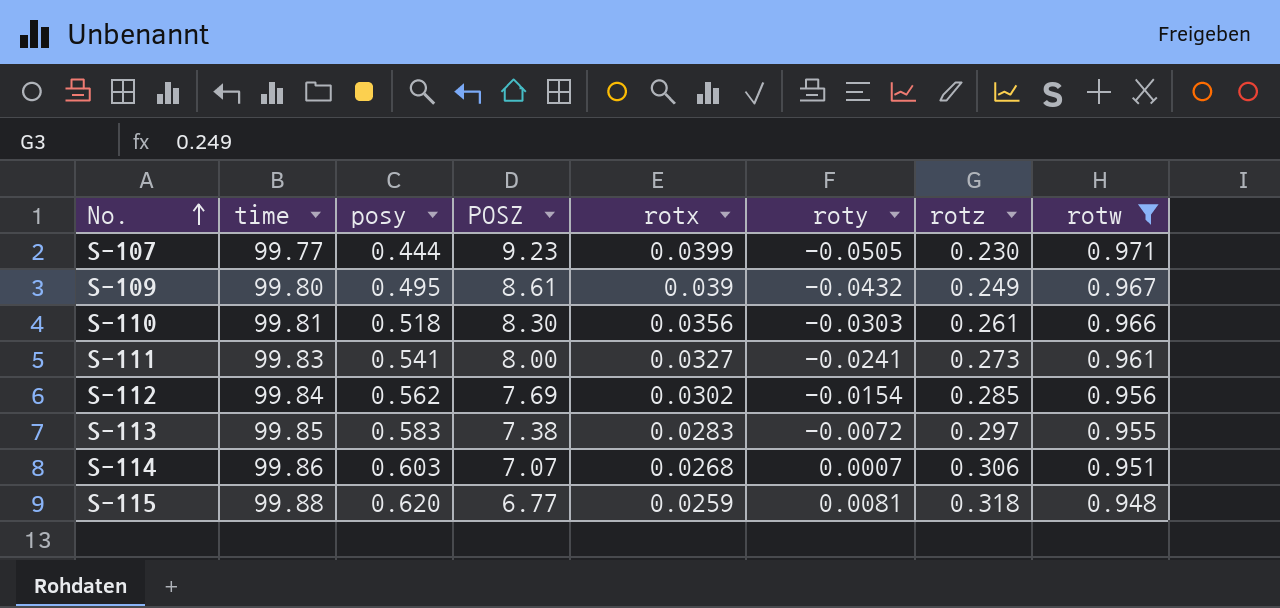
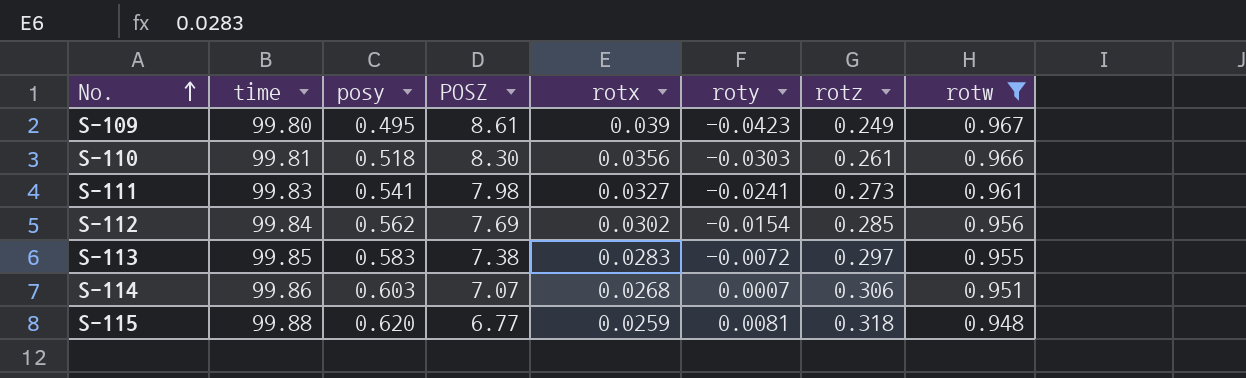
row S-107: 99.77 | 0.444 | 9.23 | 0.0399 | -0.0505 | 0.230 | 0.971 -> none
S-109 | roty: -0.0432 -> -0.0423
S-111 | POSZ: 8.00 -> 7.98

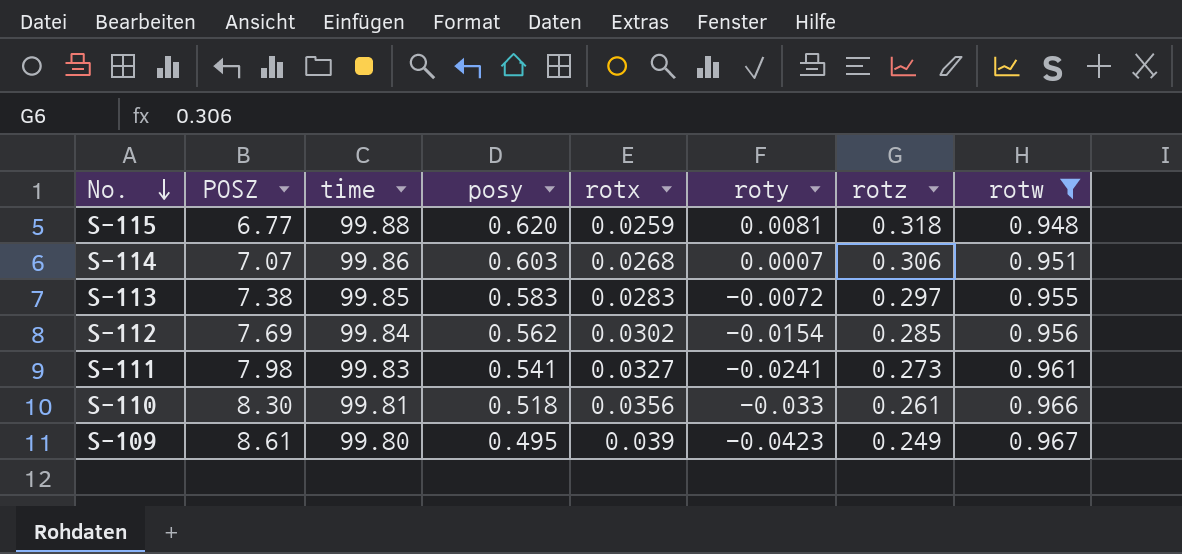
row order: No. ascending -> No. descending
column POSZ | position: 4 -> 2
S-110 | roty: -0.0303 -> -0.033

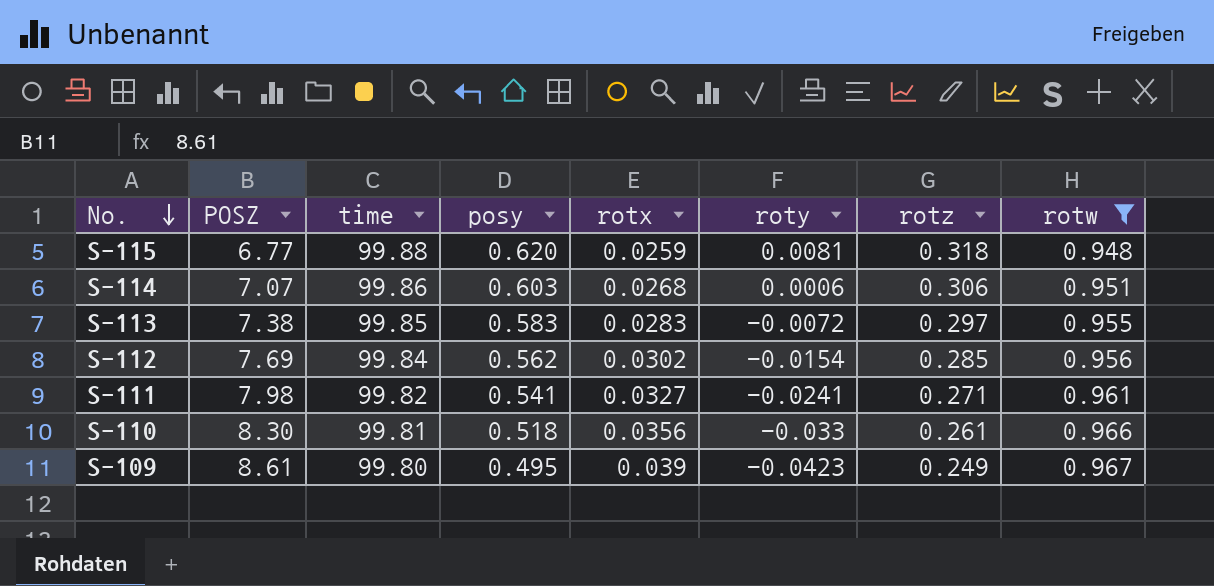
S-114 | roty: 0.0007 -> 0.0006
S-111 | time: 99.83 -> 99.82
S-111 | rotz: 0.273 -> 0.271

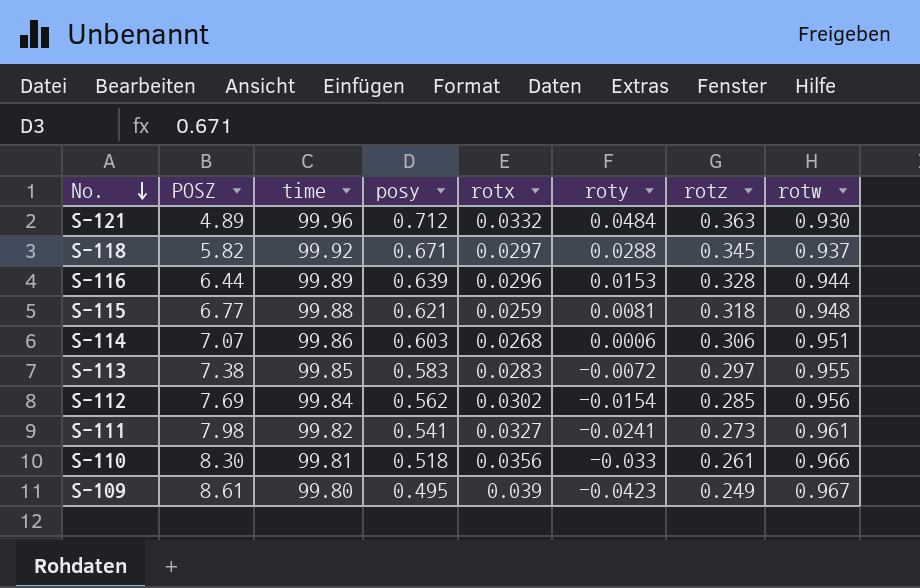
filter: rotw >= 0.948 -> none
S-115 | posy: 0.620 -> 0.621
S-111 | rotz: 0.271 -> 0.273

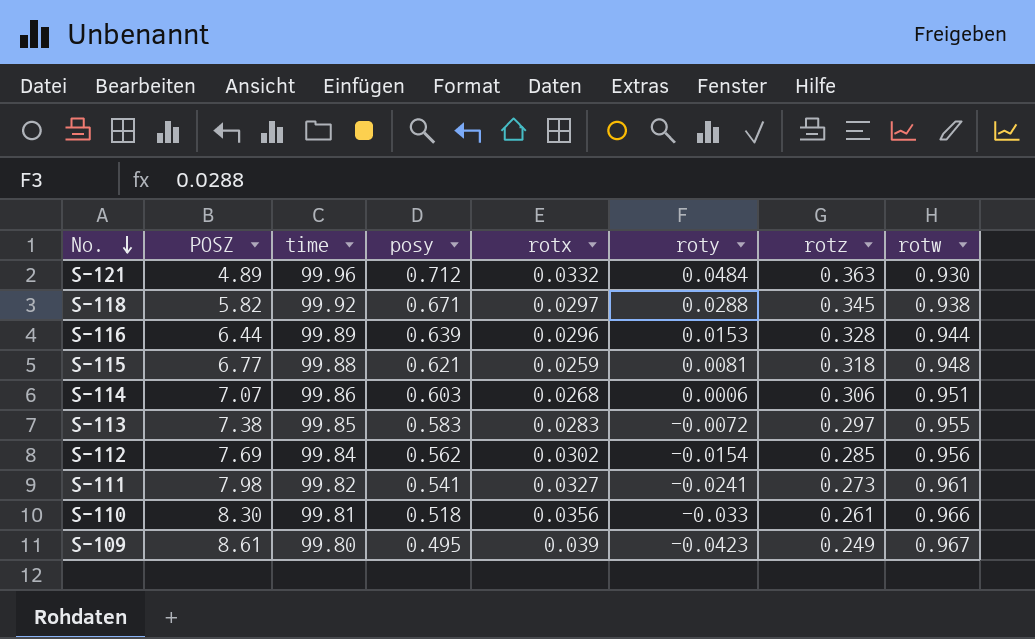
S-118 | rotw: 0.937 -> 0.938

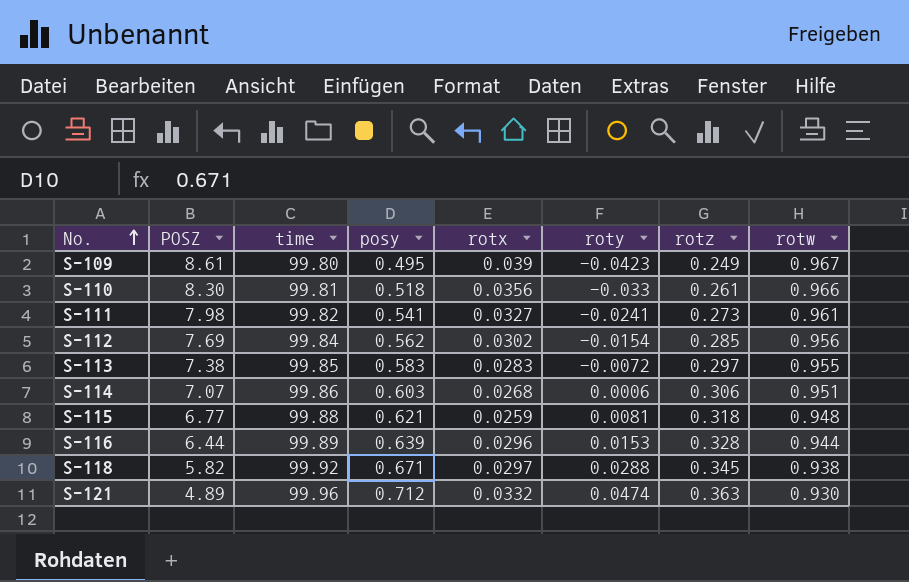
row order: No. descending -> No. ascending
S-121 | roty: 0.0484 -> 0.0474

